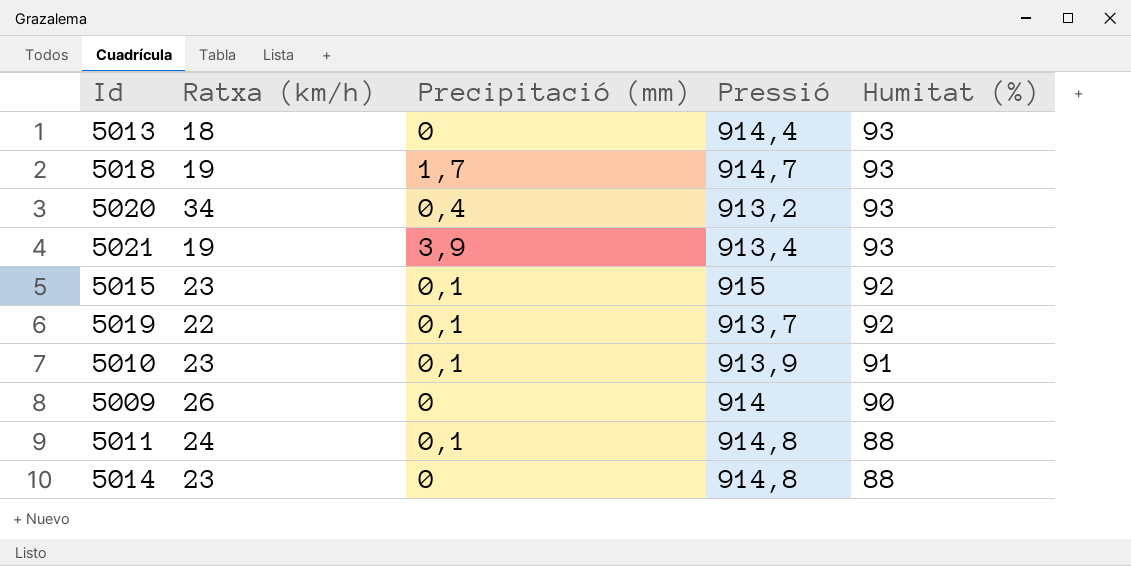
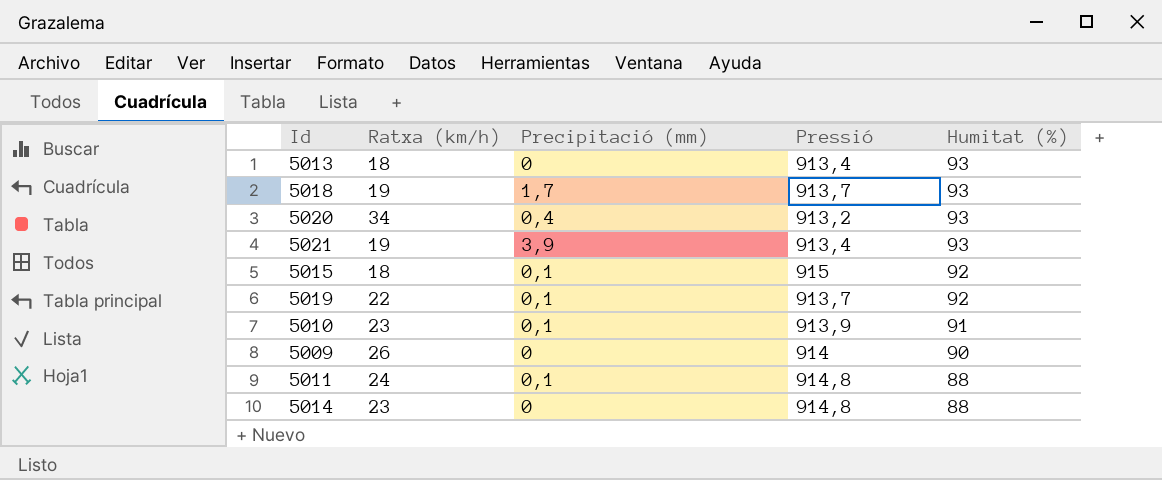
5013 | Pressió: 914,4 -> 913,4
5018 | Pressió: 914,7 -> 913,7
5015 | Ratxa (km/h): 23 -> 18

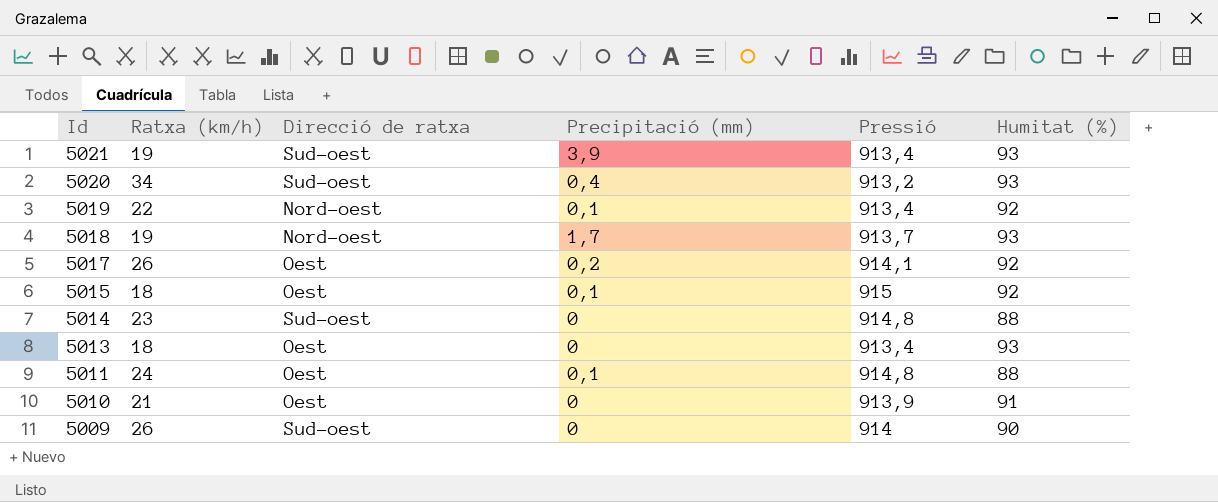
row order: Humitat (%) descending -> Id descending
column Direcció de ratxa | position: none -> 3
5019 | Pressió: 913,7 -> 913,4
row 5017: none -> 26 | Oest | 0,2 | 914,1 | 92
5010 | Ratxa (km/h): 23 -> 21
5010 | Precipitació (mm): 0,1 -> 0

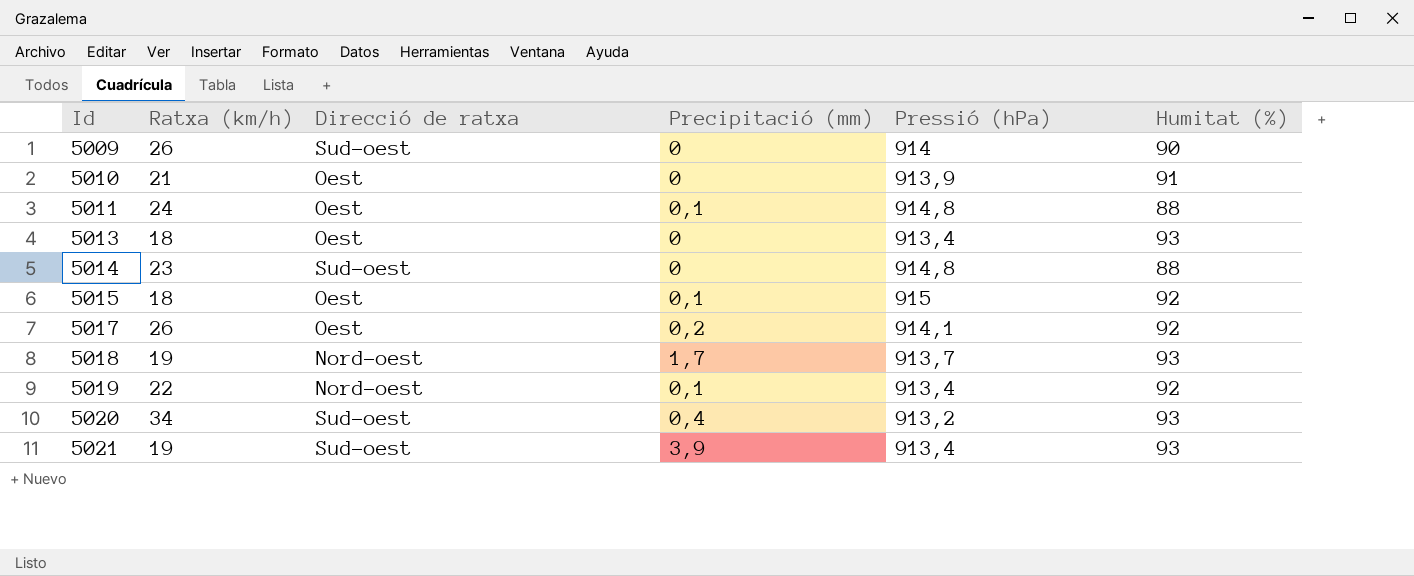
row order: Id descending -> Id ascending
column name: Pressió -> Pressió (hPa)

